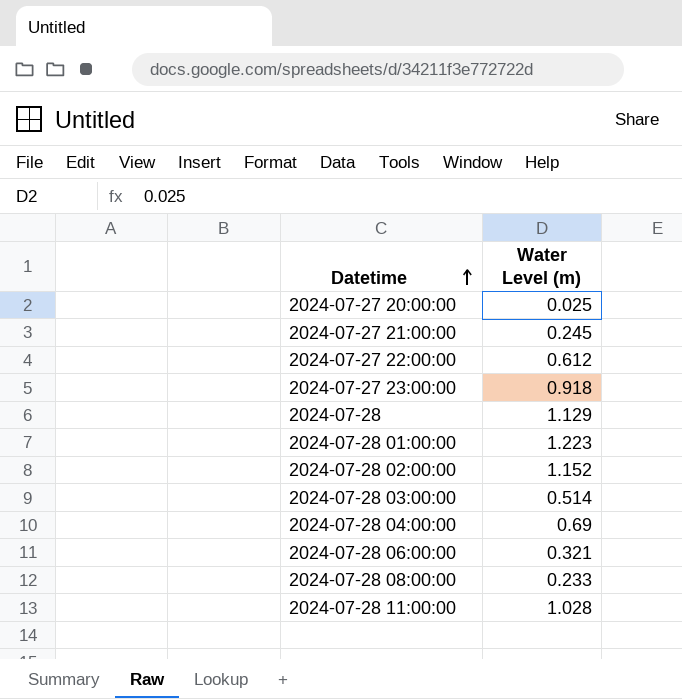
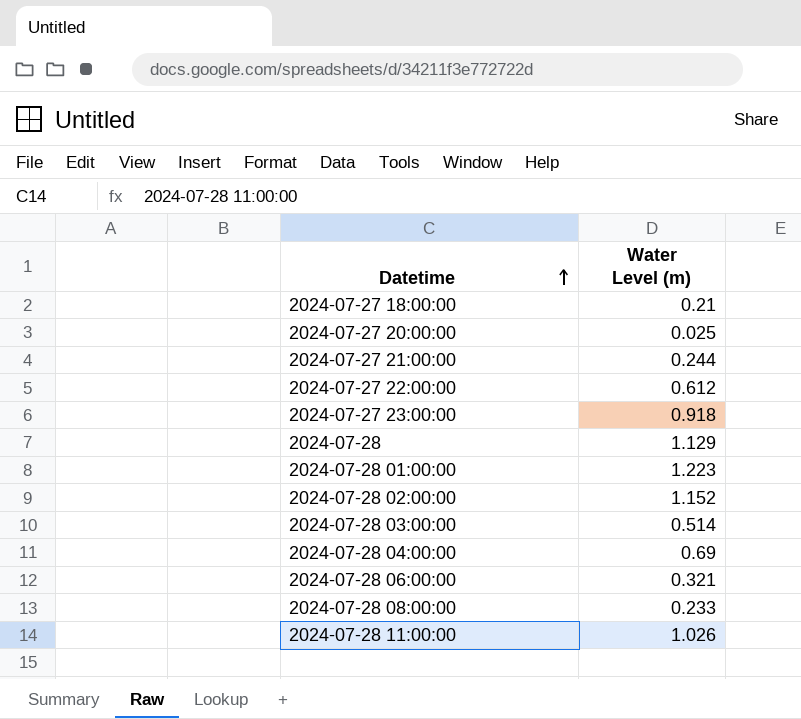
row 2024-07-27 18:00:00: none -> 0.21
2024-07-27 21:00:00 | Water Level (m): 0.245 -> 0.244
2024-07-28 11:00:00 | Water Level (m): 1.028 -> 1.026

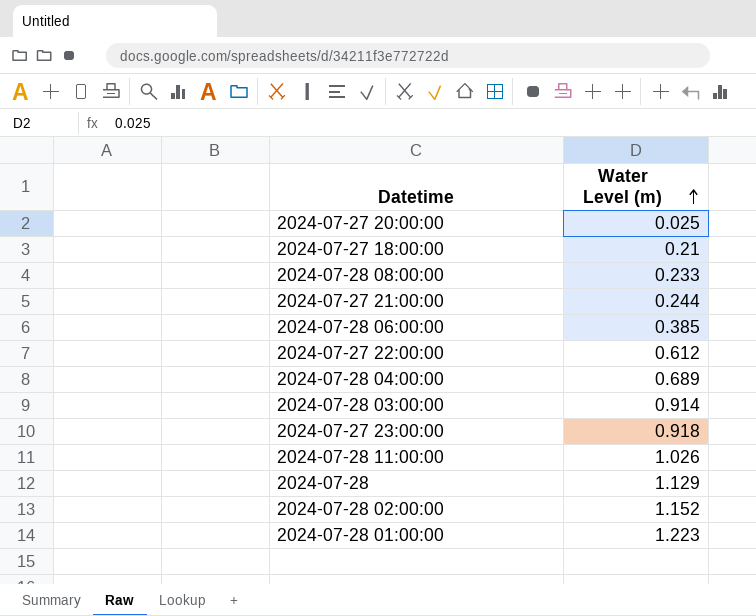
row order: Datetime ascending -> Water Level (m) ascending
2024-07-28 06:00:00 | Water Level (m): 0.321 -> 0.385
2024-07-28 04:00:00 | Water Level (m): 0.69 -> 0.689
2024-07-28 03:00:00 | Water Level (m): 0.514 -> 0.914

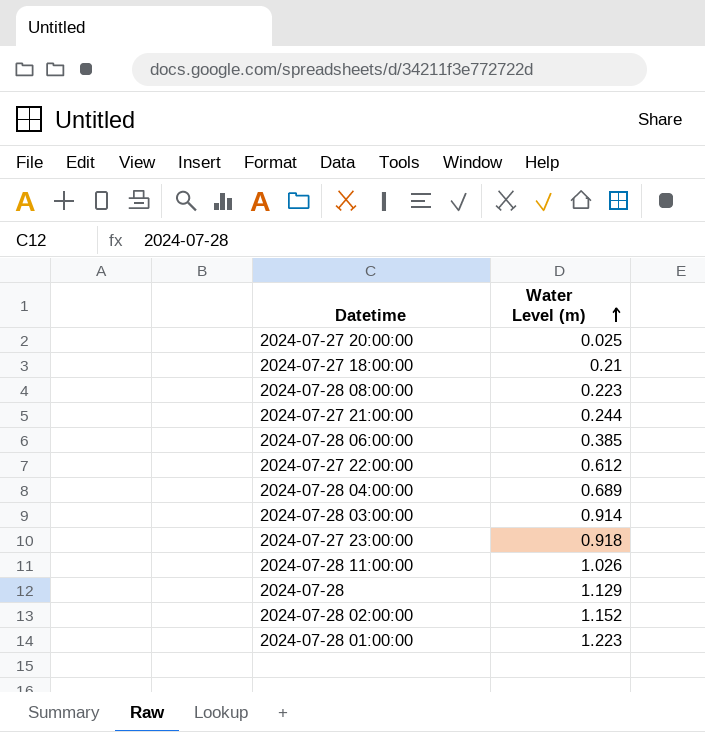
2024-07-28 08:00:00 | Water Level (m): 0.233 -> 0.223

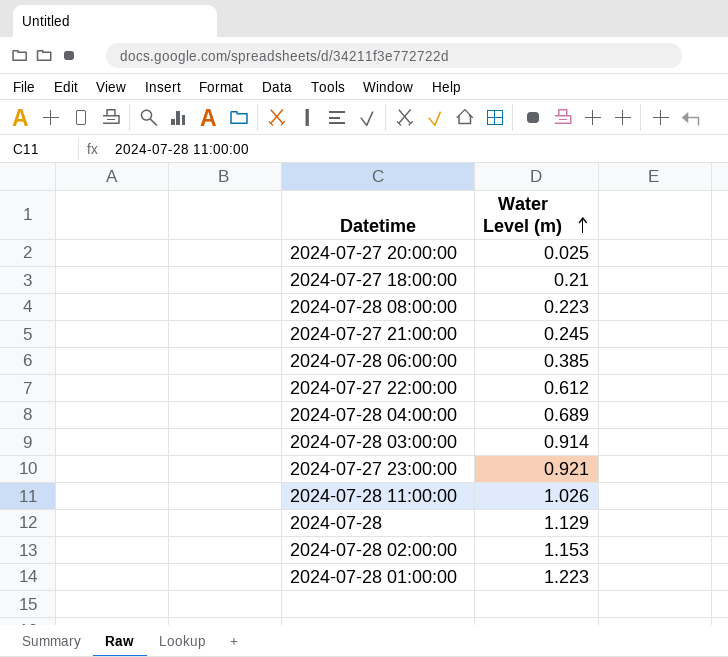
2024-07-27 21:00:00 | Water Level (m): 0.244 -> 0.245
2024-07-27 23:00:00 | Water Level (m): 0.918 -> 0.921
2024-07-28 02:00:00 | Water Level (m): 1.152 -> 1.153

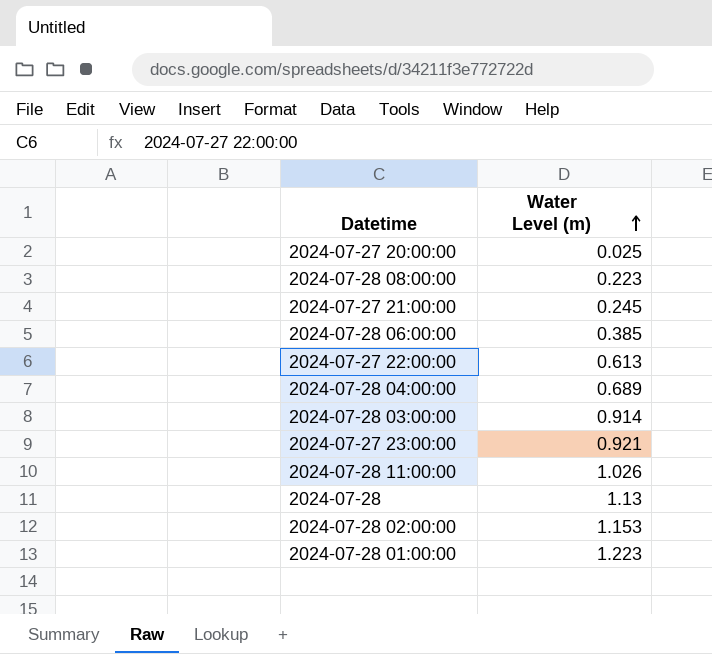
row 2024-07-27 18:00:00: 0.21 -> none
2024-07-27 22:00:00 | Water Level (m): 0.612 -> 0.613
2024-07-28 | Water Level (m): 1.129 -> 1.13

